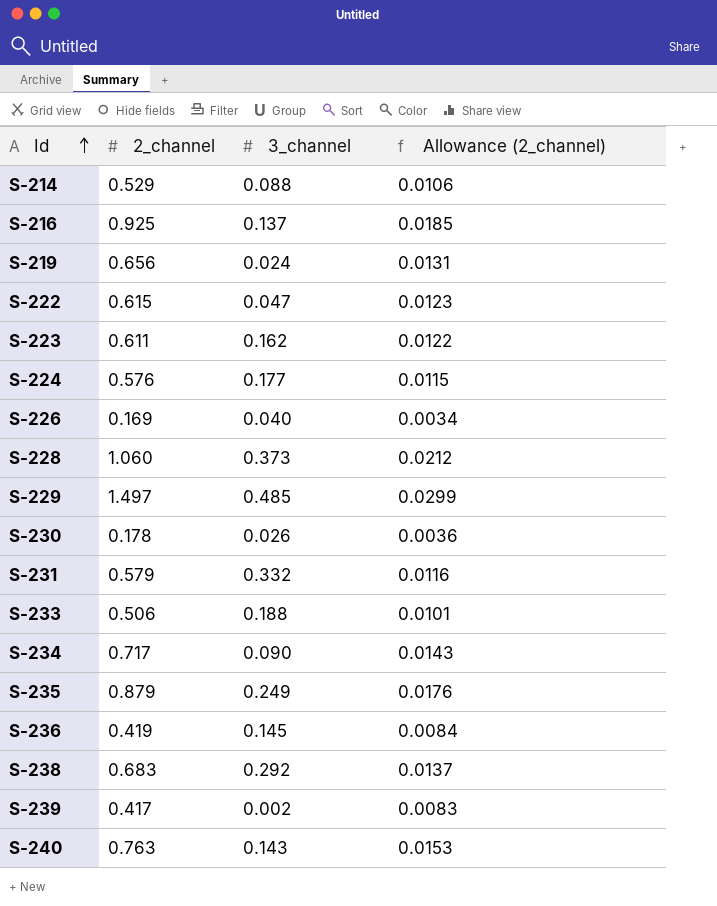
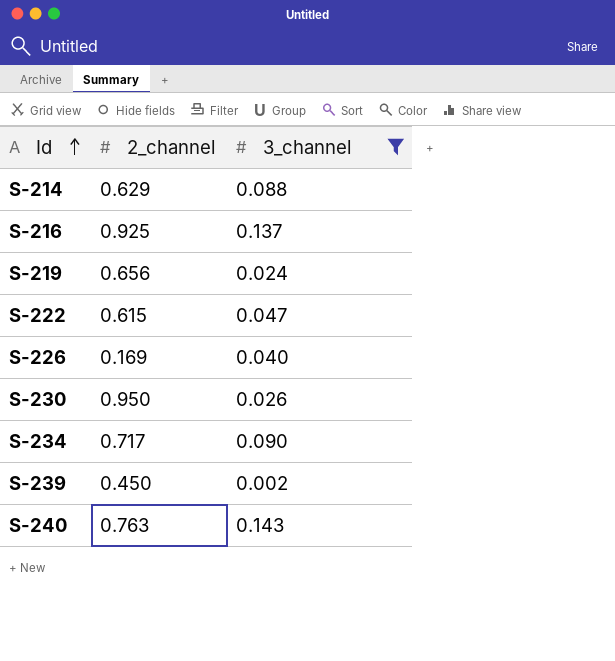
filter: none -> 3_channel <= 0.143
column Allowance (2_channel) | formula: [2_channel] * 0.02 -> none
S-214 | 2_channel: 0.529 -> 0.629
S-230 | 2_channel: 0.178 -> 0.950
S-239 | 2_channel: 0.417 -> 0.450

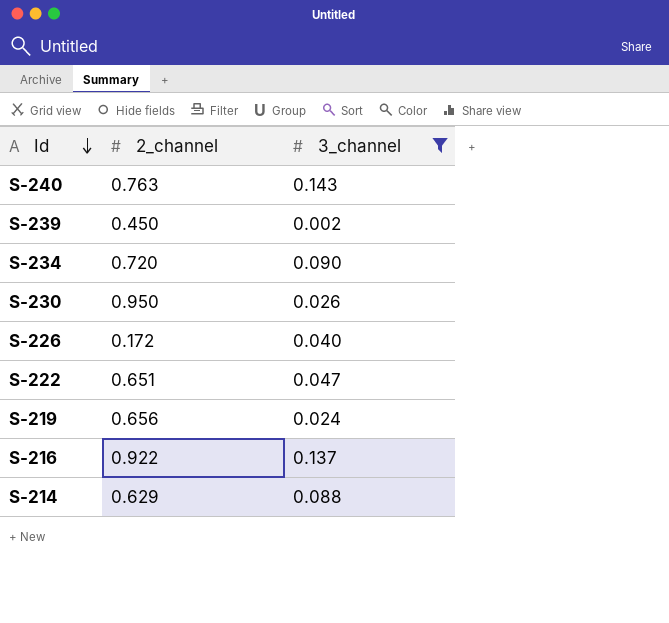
row order: Id ascending -> Id descending
S-234 | 2_channel: 0.717 -> 0.720
S-226 | 2_channel: 0.169 -> 0.172
S-222 | 2_channel: 0.615 -> 0.651
S-216 | 2_channel: 0.925 -> 0.922

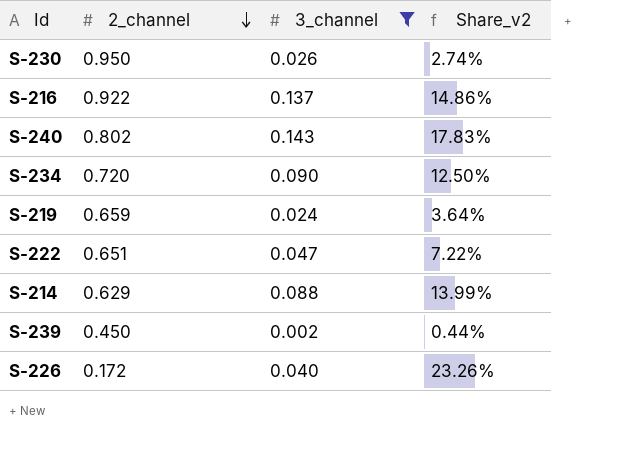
row order: Id descending -> 2_channel descending
column Share_v2 | formula: none -> [3_channel] / [2_channel]
S-240 | 2_channel: 0.763 -> 0.802
S-219 | 2_channel: 0.656 -> 0.659

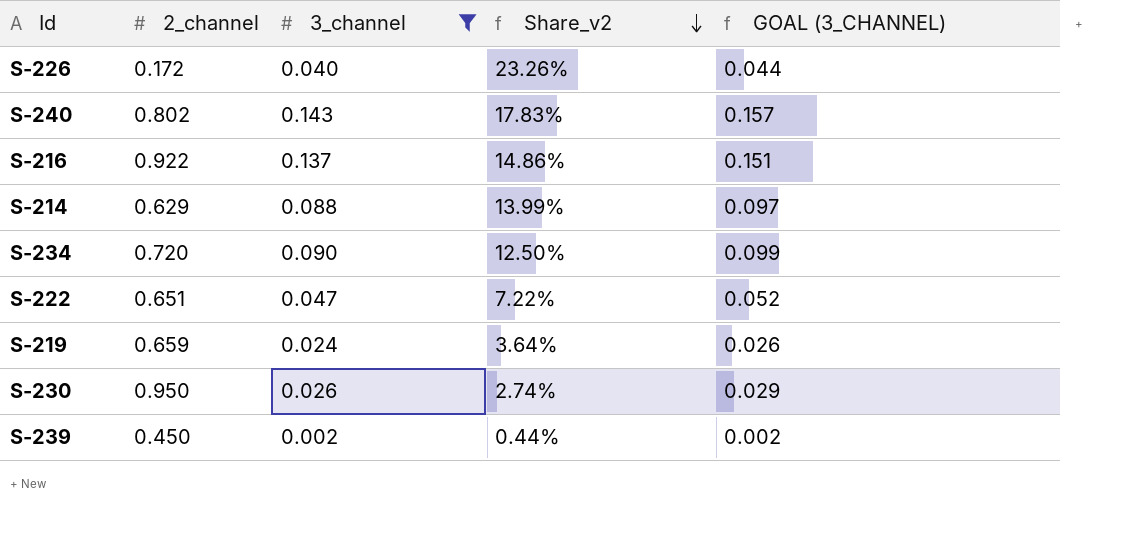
row order: 2_channel descending -> Share_v2 descending
column GOAL (3_CHANNEL) | formula: none -> [3_channel] * 1.1

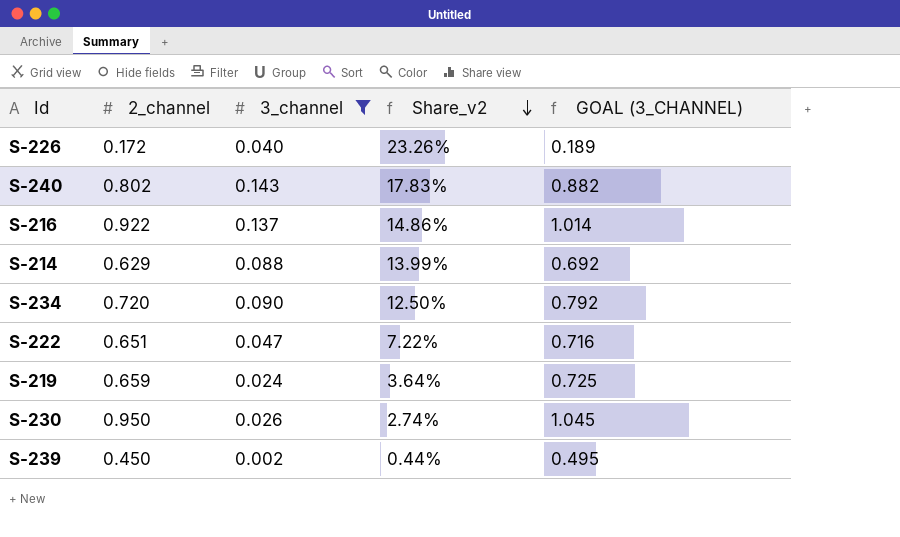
column GOAL (3_CHANNEL) | formula: [3_channel] * 1.1 -> [2_channel] * 1.1

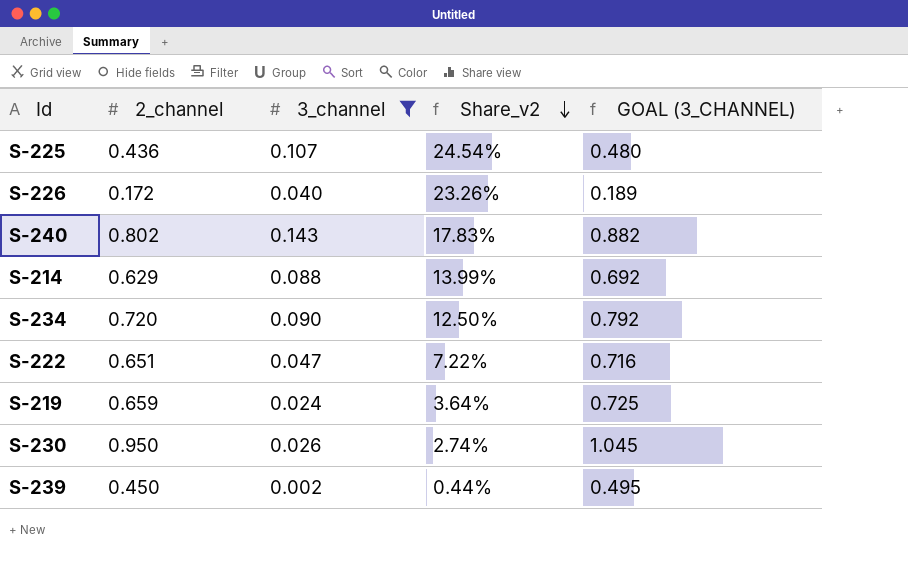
row S-216: 0.922 | 0.137 | 14.86% | 1.014 -> none
row S-225: none -> 0.436 | 0.107 | 24.54% | 0.480

